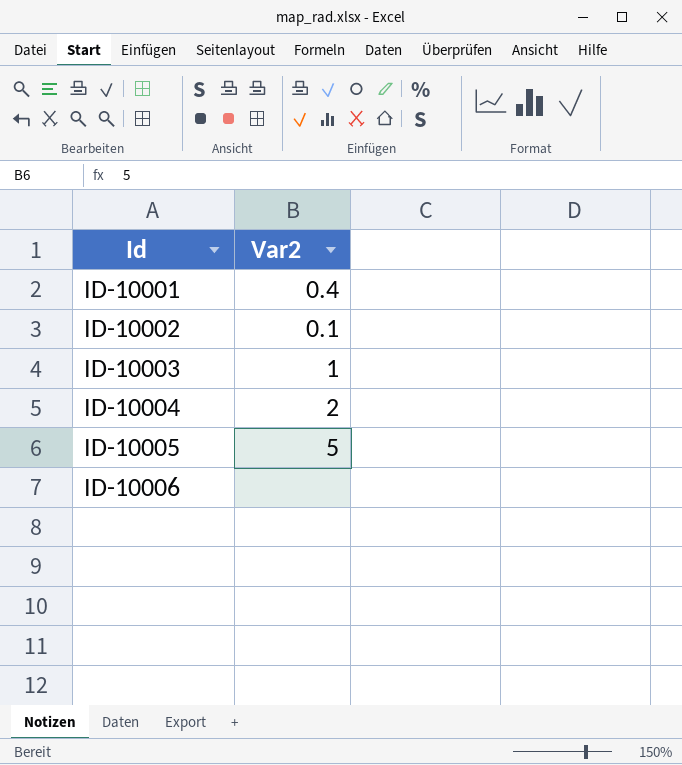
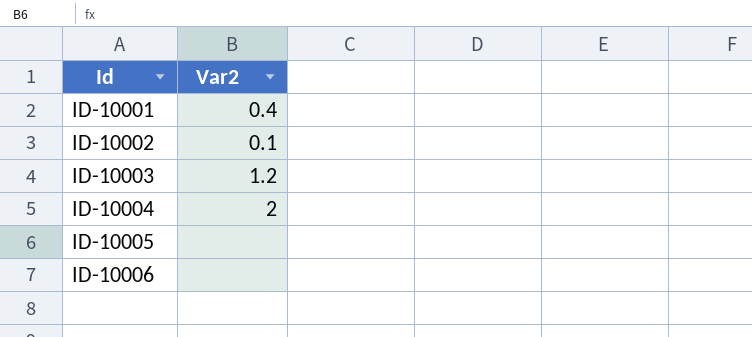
ID-10003 | Var2: 1 -> 1.2
ID-10005 | Var2: 5 -> none

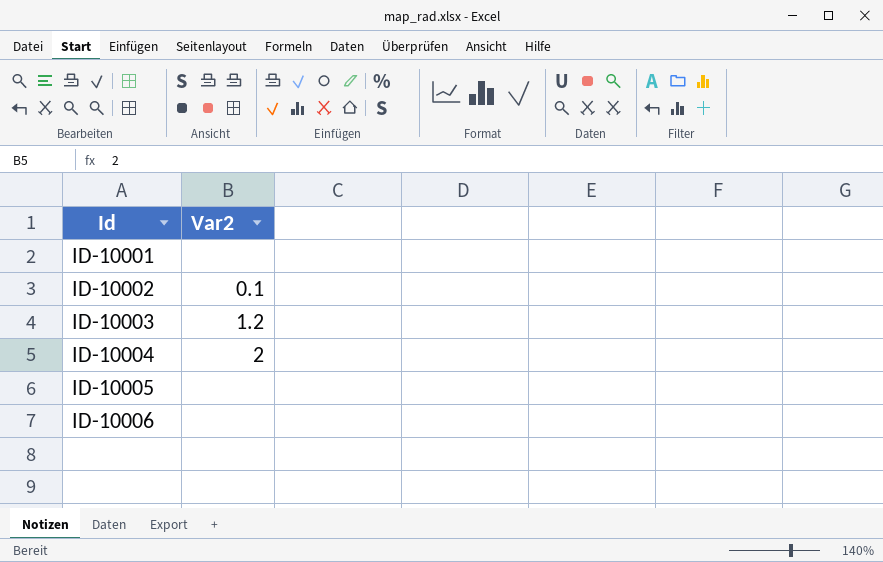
ID-10001 | Var2: 0.4 -> none

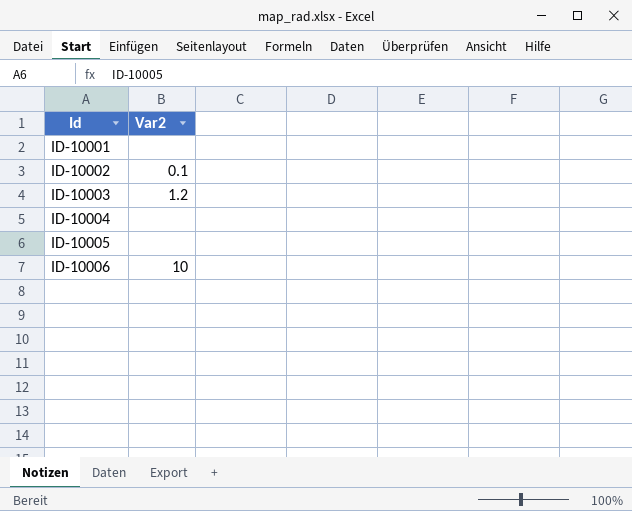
ID-10004 | Var2: 2 -> none
ID-10006 | Var2: none -> 10

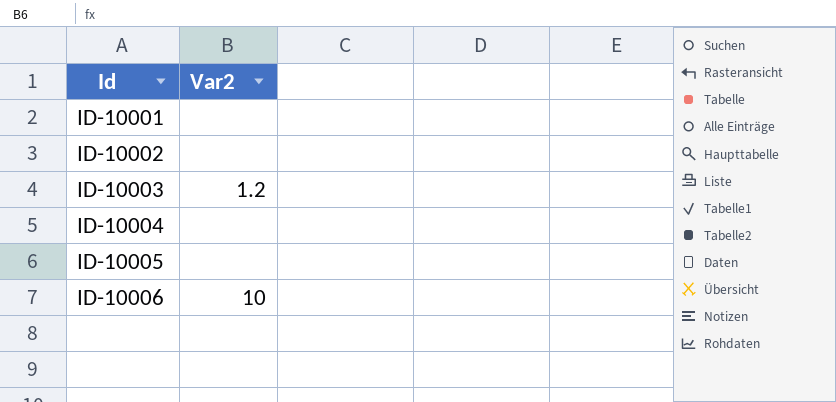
ID-10002 | Var2: 0.1 -> none

